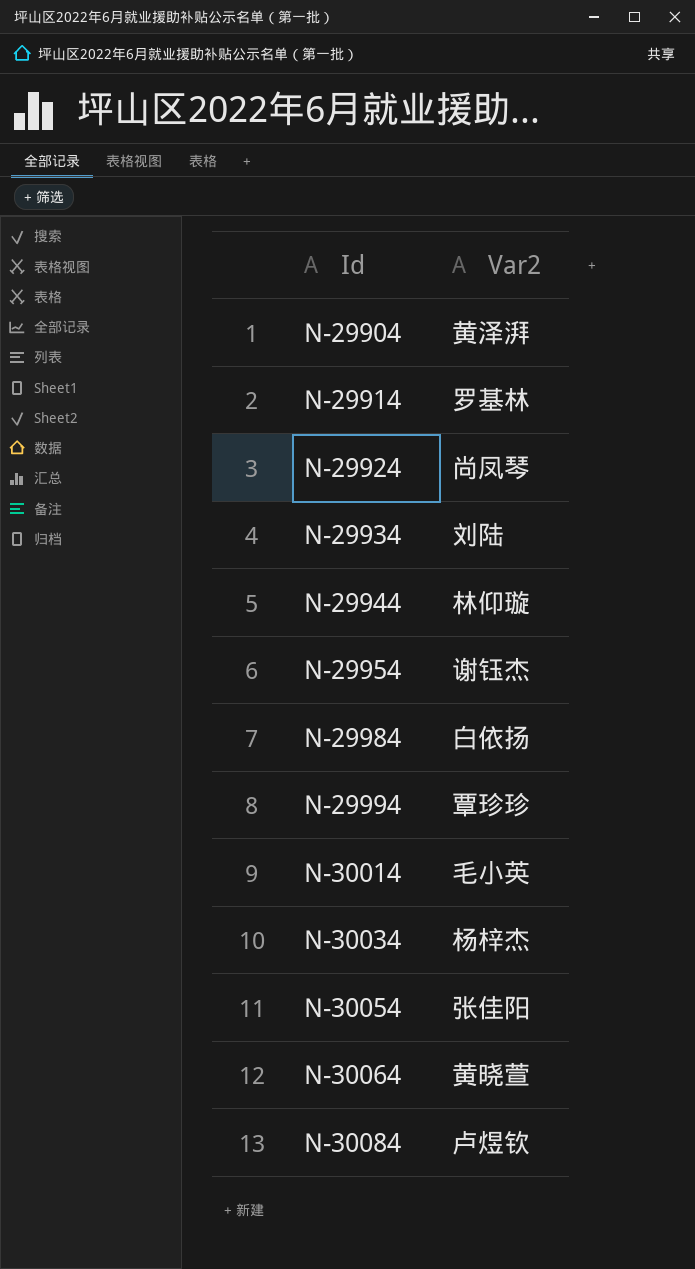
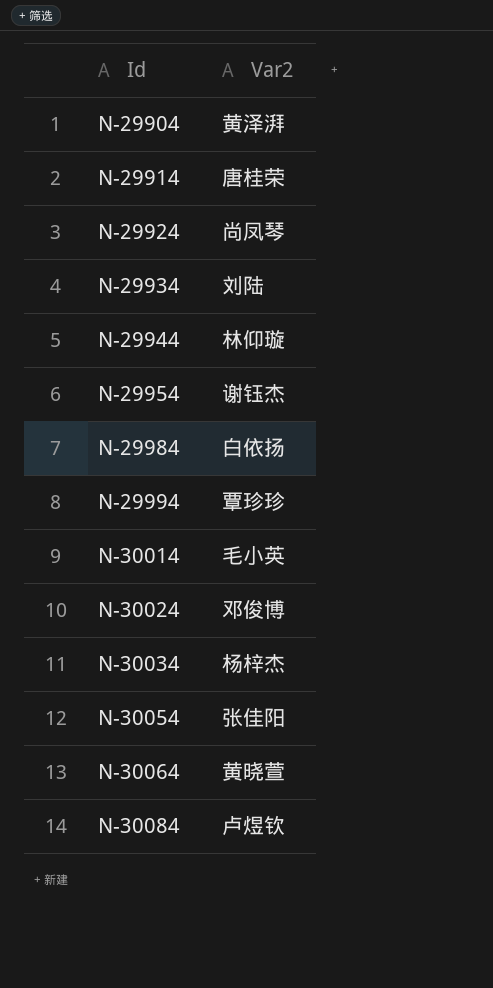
N-29914 | Var2: 罗基林 -> 唐桂荣
row N-30024: none -> 邓俊博

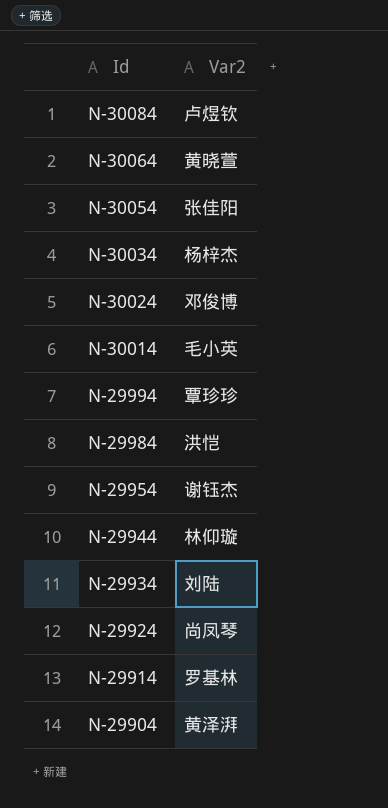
row order: Id ascending -> Id descending
N-29984 | Var2: 白依扬 -> 洪恺
N-29914 | Var2: 唐桂荣 -> 罗基林

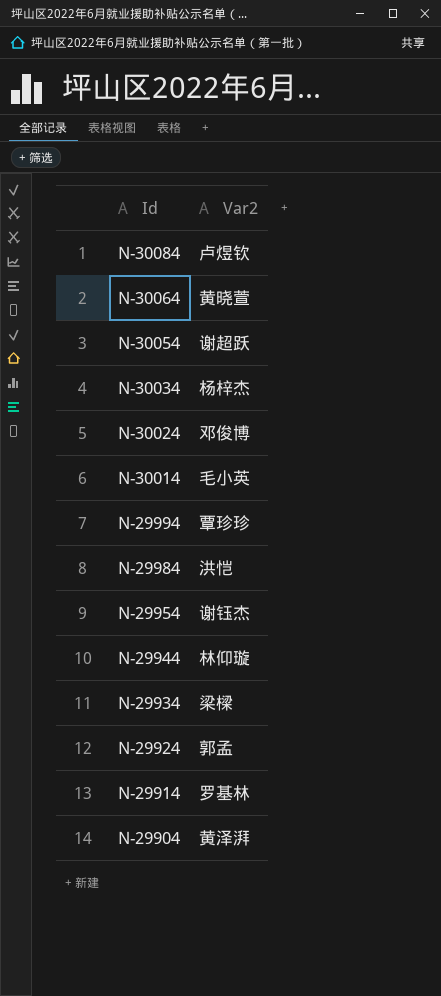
N-30054 | Var2: 张佳阳 -> 谢超跃
N-29934 | Var2: 刘陆 -> 梁樑
N-29924 | Var2: 尚凤琴 -> 郭孟

